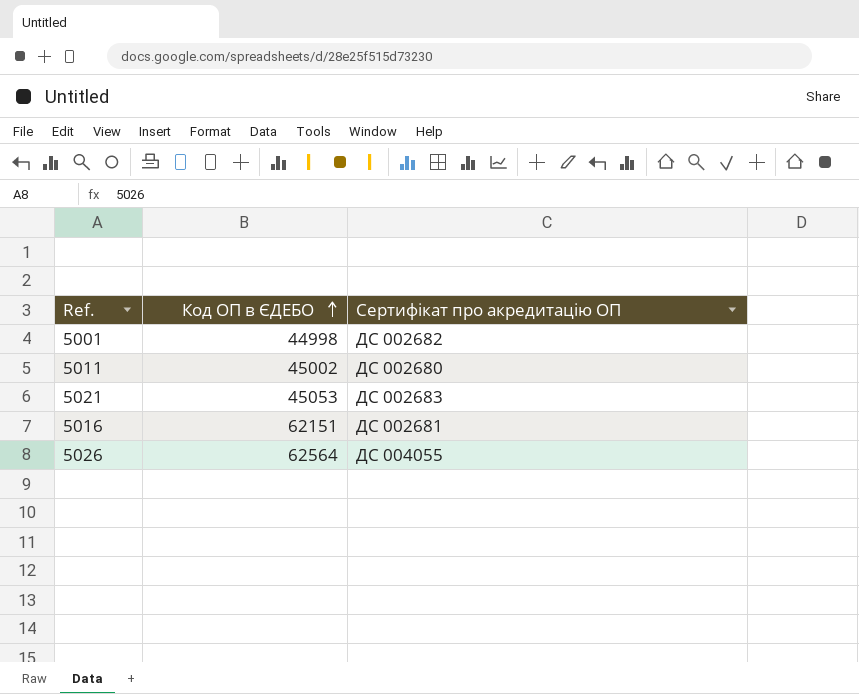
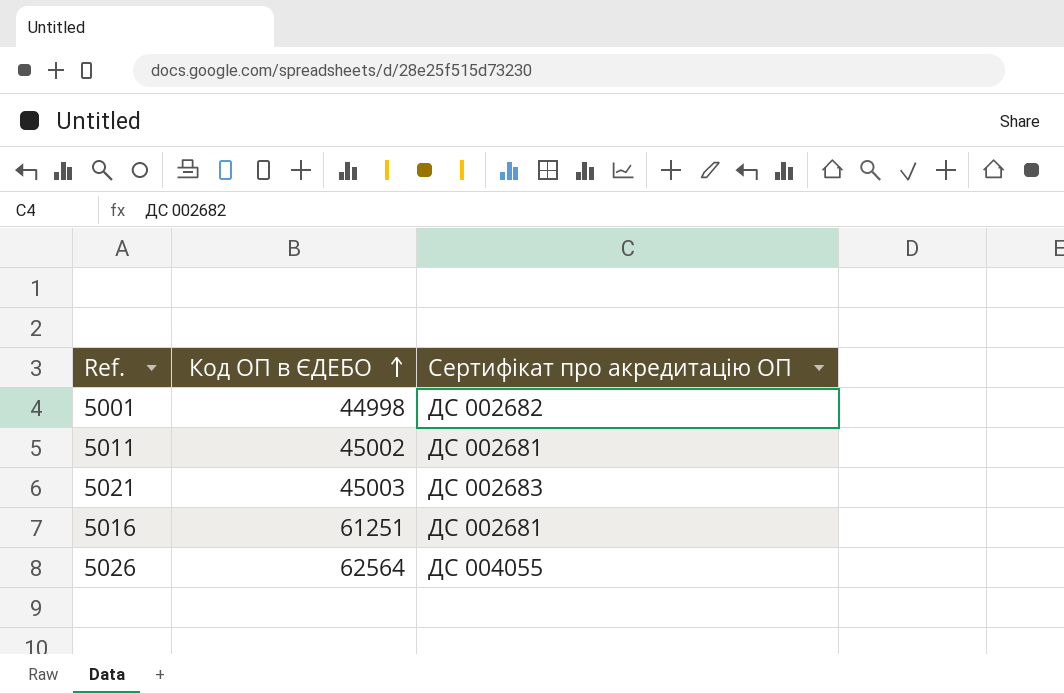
5011 | Сертифікат про акредитацію ОП: ДС 002680 -> ДС 002681
5021 | Код ОП в ЄДЕБО: 45053 -> 45003
5016 | Код ОП в ЄДЕБО: 62151 -> 61251

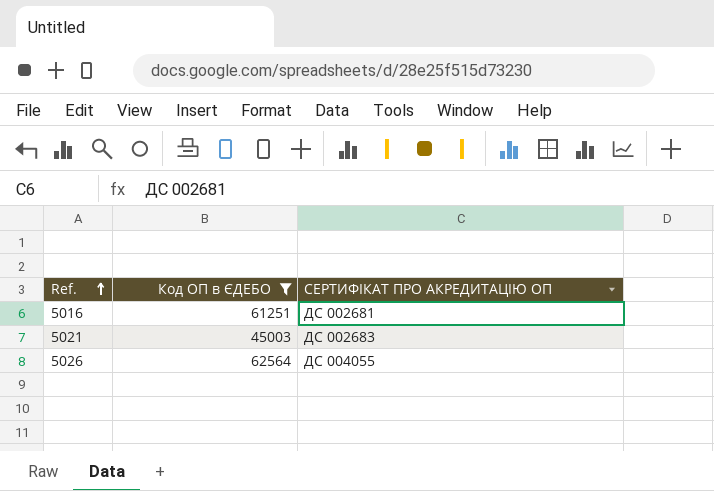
filter: none -> Код ОП в ЄДЕБО >= 45003
row order: Код ОП в ЄДЕБО ascending -> Ref. ascending
column name: Сертифікат про акредитацію ОП -> СЕРТИФІКАТ ПРО АКРЕДИТАЦІЮ ОП

